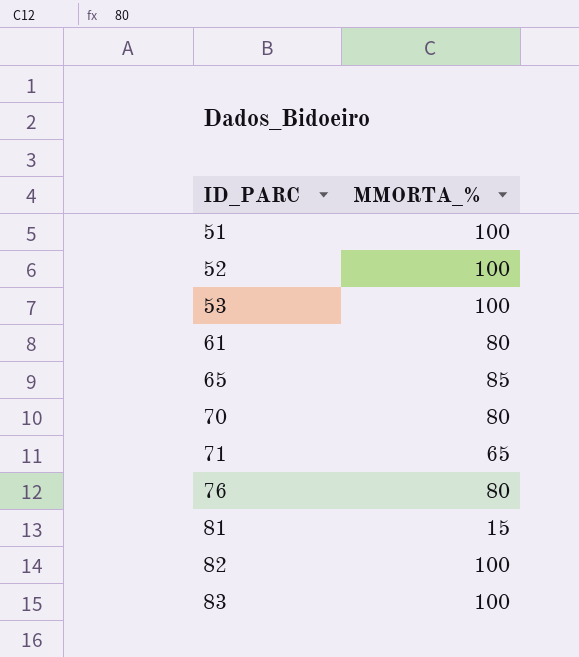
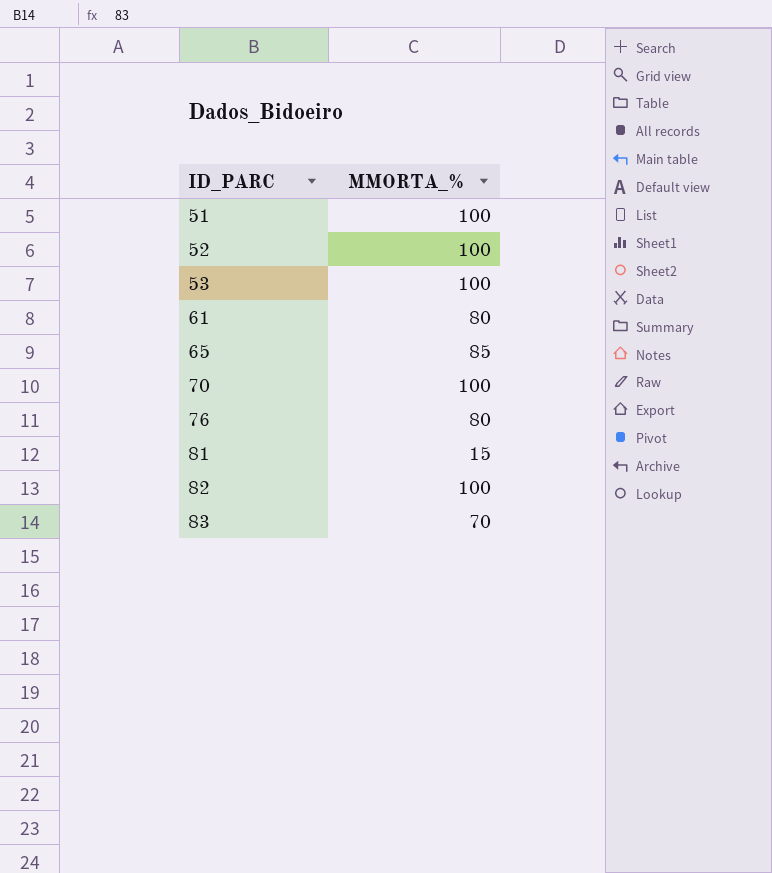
row 71: 65 -> none
70 | MMORTA_%: 80 -> 100
83 | MMORTA_%: 100 -> 70

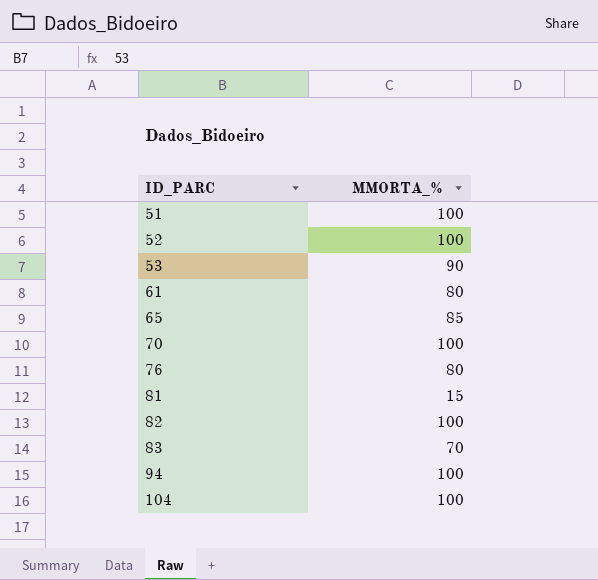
53 | MMORTA_%: 100 -> 90
row 94: none -> 100
row 104: none -> 100

